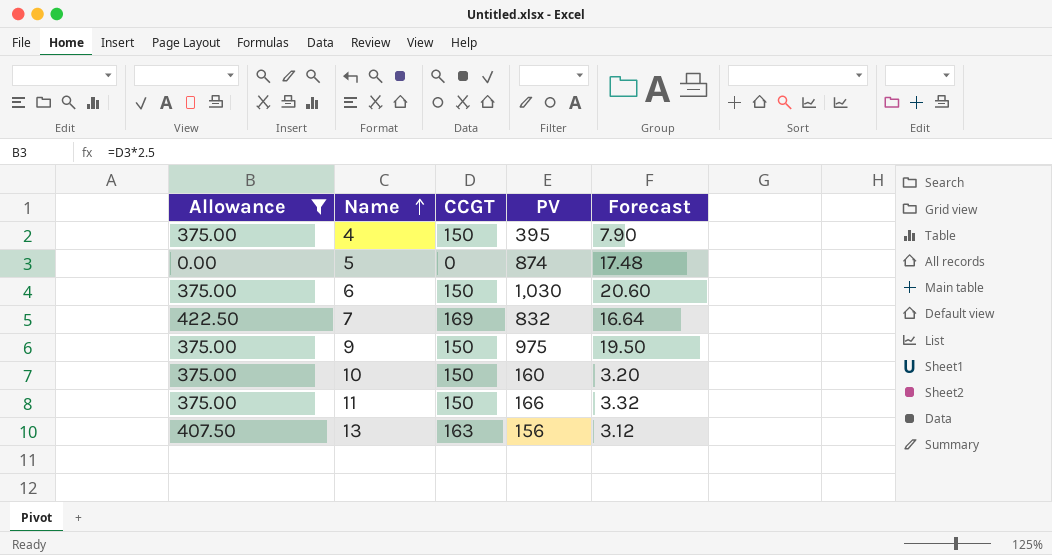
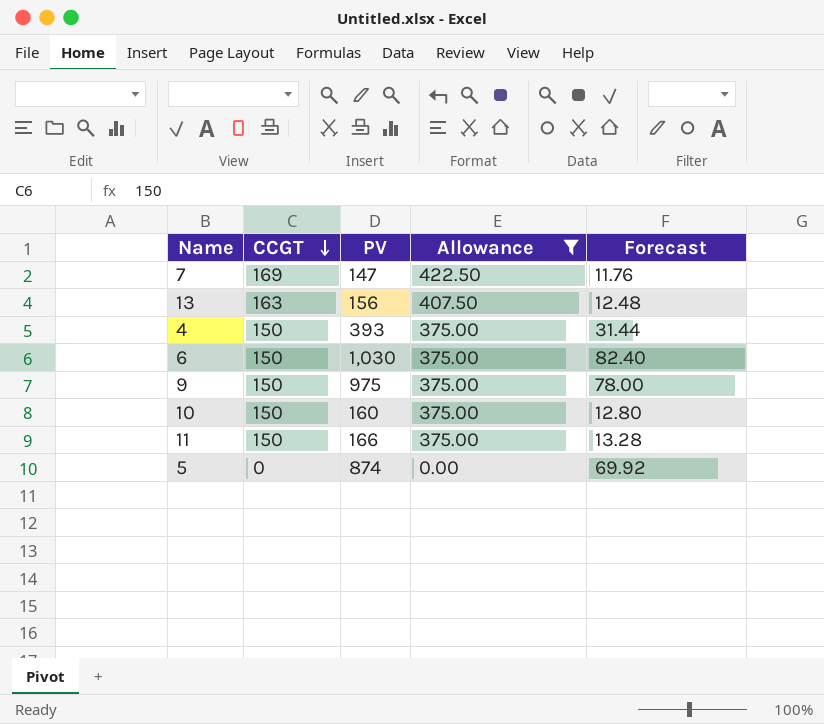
row order: Name ascending -> CCGT descending
column Allowance | position: 1 -> 4
column Forecast | formula: [PV] * 0.02 -> [PV] * 0.08
7 | PV: 832 -> 147
4 | PV: 395 -> 393

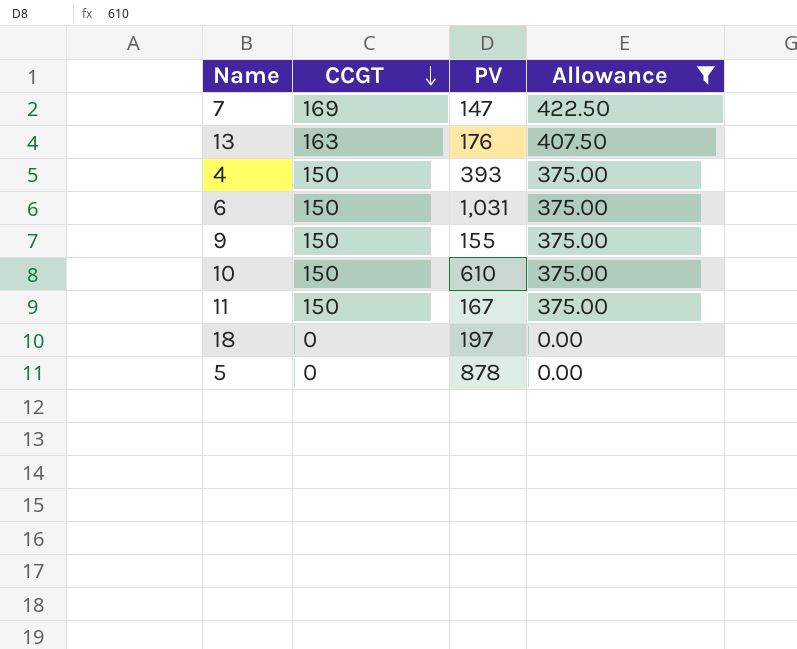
column Forecast | formula: [PV] * 0.08 -> none
13 | PV: 156 -> 176
6 | PV: 1,030 -> 1,031
9 | PV: 975 -> 155
10 | PV: 160 -> 610
11 | PV: 166 -> 167
row 18: none -> 0 | 197 | 0.00
5 | PV: 874 -> 878

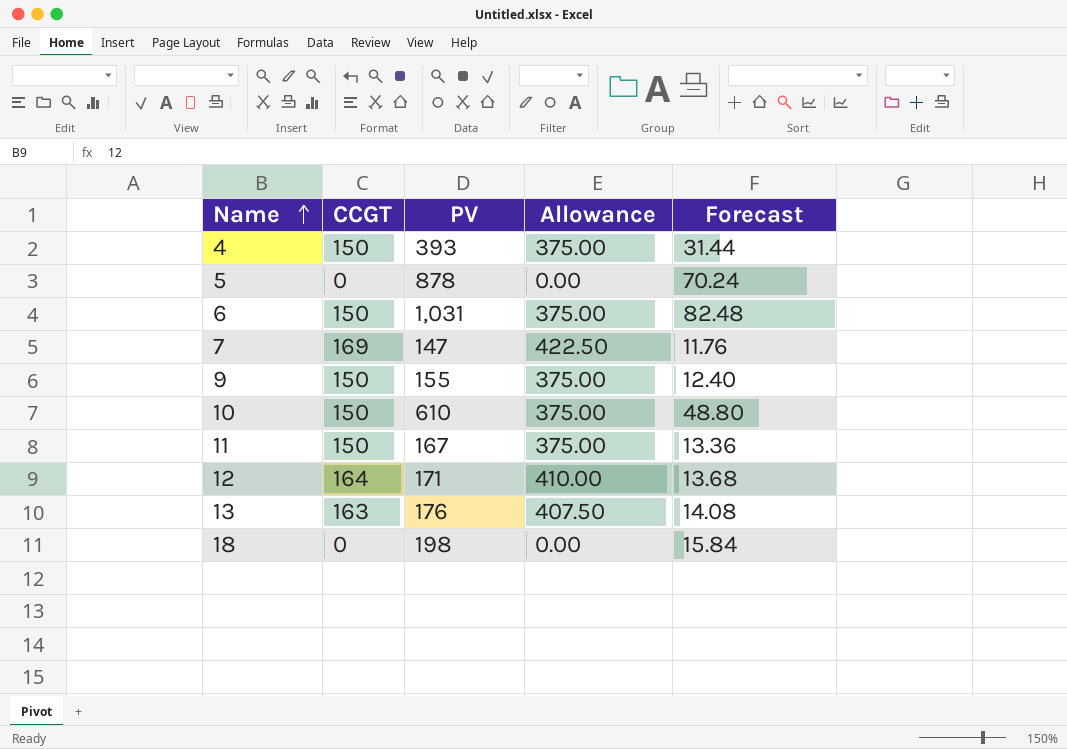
filter: Allowance != 410.00 -> none
row order: CCGT descending -> Name ascending
column Forecast | formula: none -> [PV] * 0.08
18 | PV: 197 -> 198

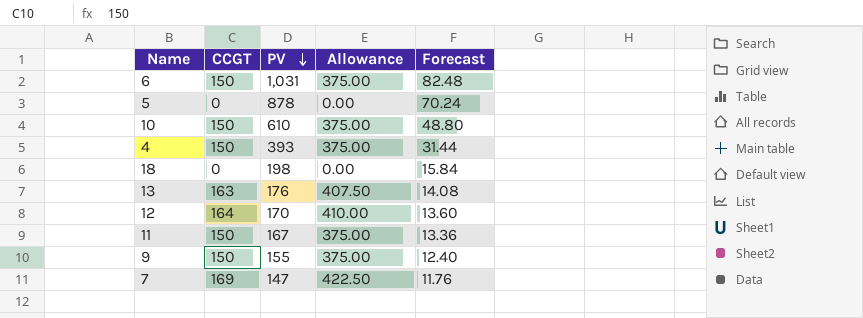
row order: Name ascending -> PV descending
12 | PV: 171 -> 170
12 | Forecast: 13.68 -> 13.60

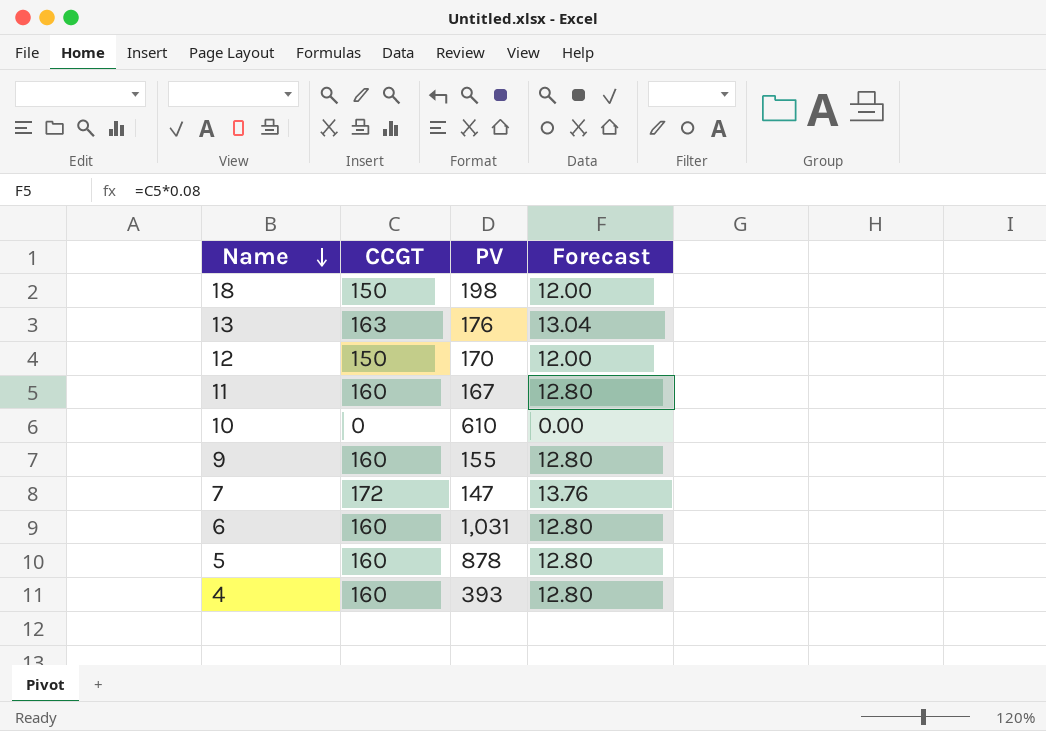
row order: PV descending -> Name descending
column Allowance | formula: [CCGT] * 2.5 -> none
column Forecast | formula: [PV] * 0.08 -> [CCGT] * 0.08
18 | CCGT: 0 -> 150
12 | CCGT: 164 -> 150
11 | CCGT: 150 -> 160
10 | CCGT: 150 -> 0
9 | CCGT: 150 -> 160
7 | CCGT: 169 -> 172
6 | CCGT: 150 -> 160
5 | CCGT: 0 -> 160
4 | CCGT: 150 -> 160

